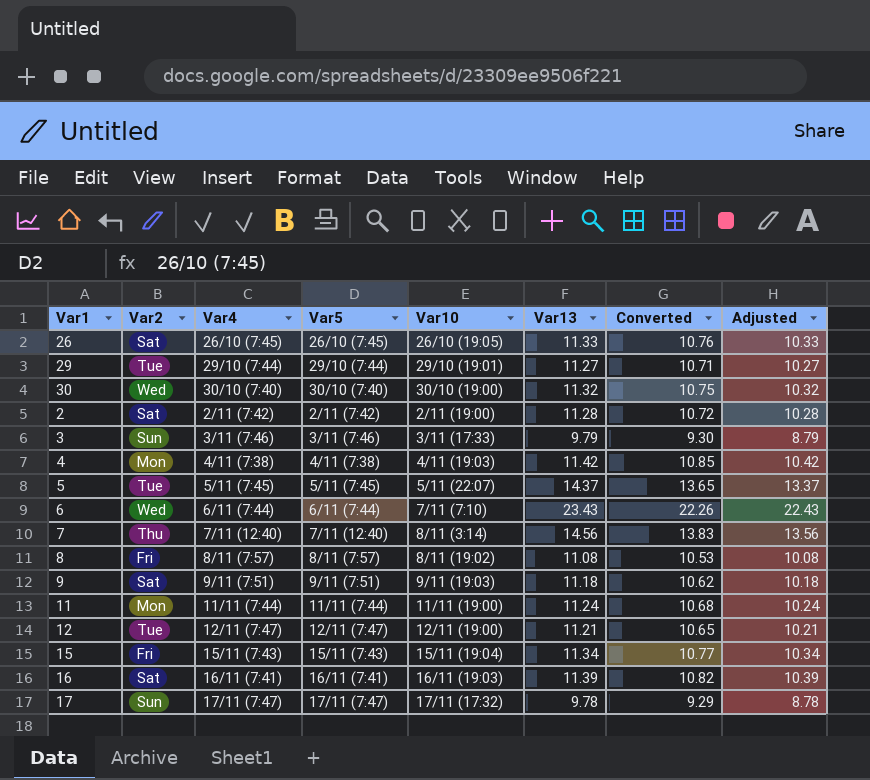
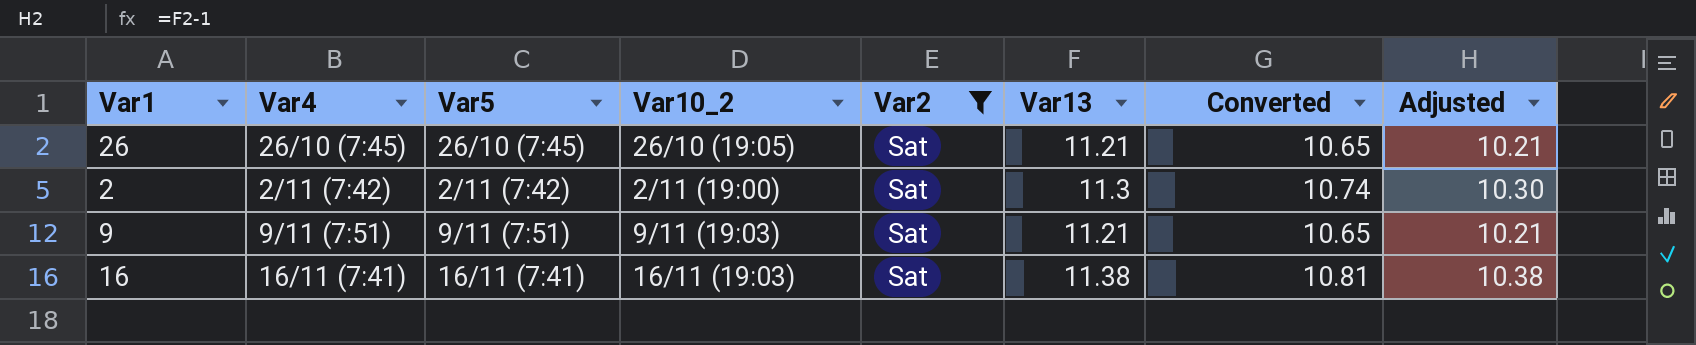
filter: none -> Var2 = Sat
column name: Var10 -> Var10_2
column Var2 | position: 2 -> 5
26 | Var13: 11.33 -> 11.21
26 | Converted: 10.76 -> 10.65
26 | Adjusted: 10.33 -> 10.21
2 | Var13: 11.28 -> 11.3
2 | Converted: 10.72 -> 10.74
2 | Adjusted: 10.28 -> 10.30
9 | Var13: 11.18 -> 11.21
9 | Converted: 10.62 -> 10.65
9 | Adjusted: 10.18 -> 10.21
16 | Var13: 11.39 -> 11.38
16 | Converted: 10.82 -> 10.81
16 | Adjusted: 10.39 -> 10.38

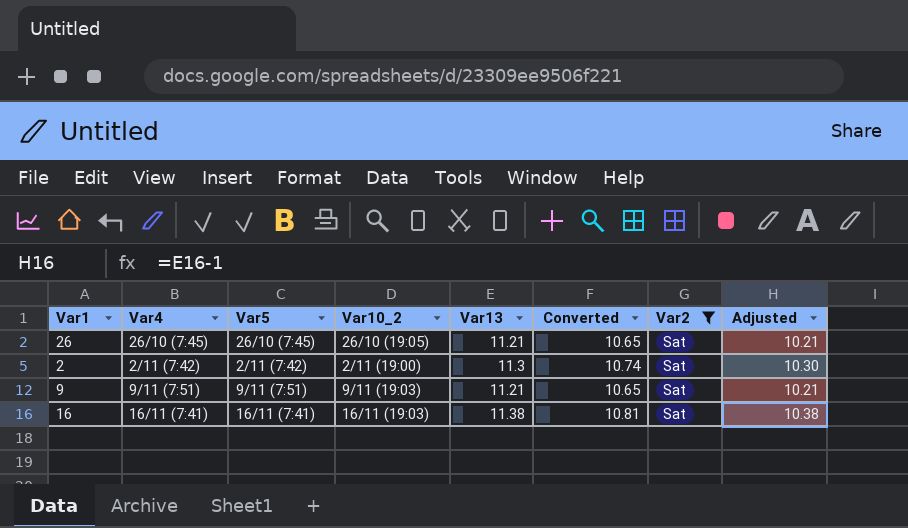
column Var2 | position: 5 -> 7

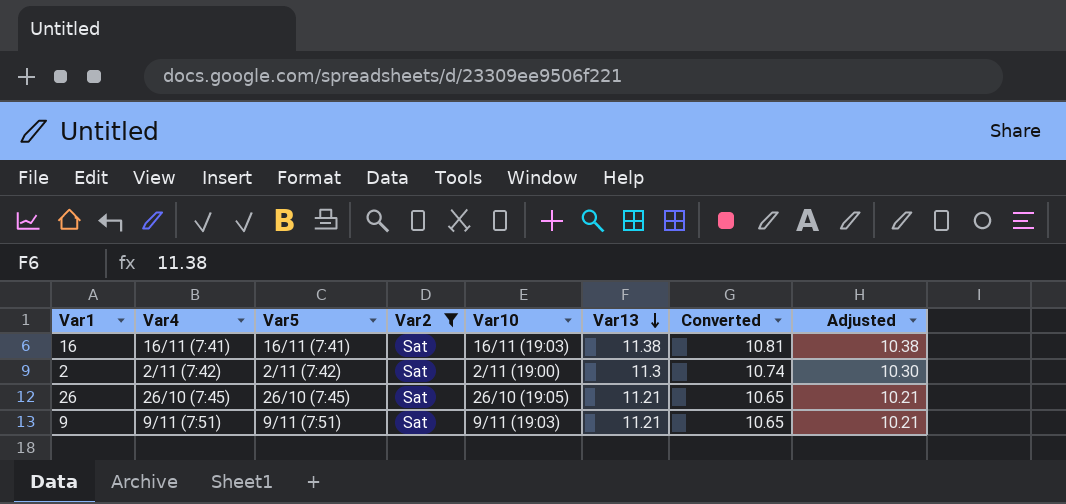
row order: none -> Var13 descending
column Var2 | position: 7 -> 4
column name: Var10_2 -> Var10

